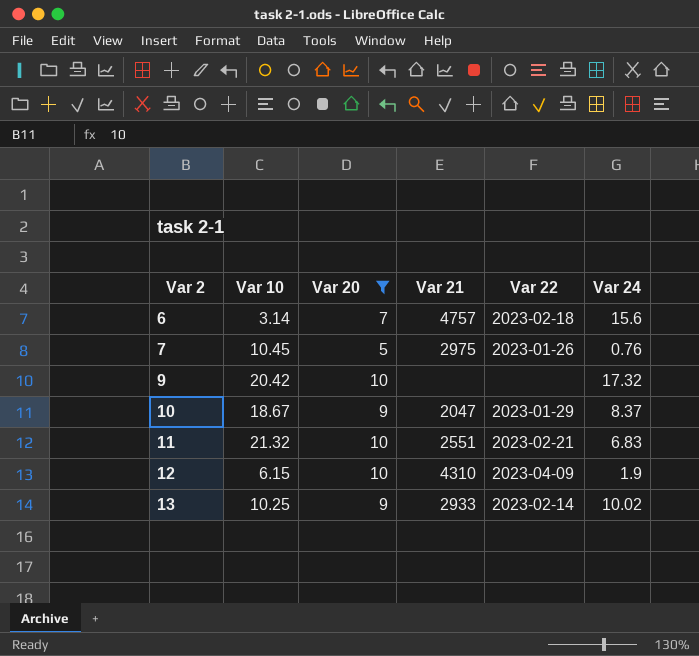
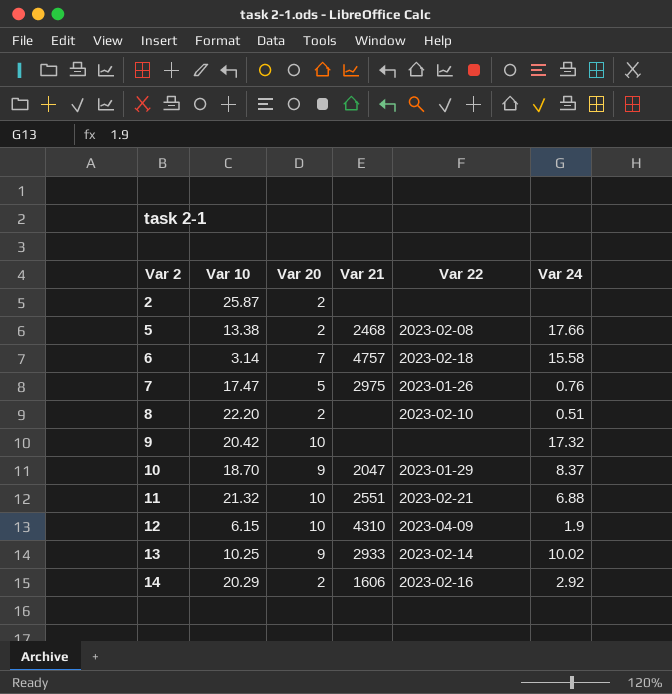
filter: Var 20 != 2 -> none
6 | Var 24: 15.6 -> 15.58
7 | Var 10: 10.45 -> 17.47
10 | Var 10: 18.67 -> 18.70
11 | Var 24: 6.83 -> 6.88

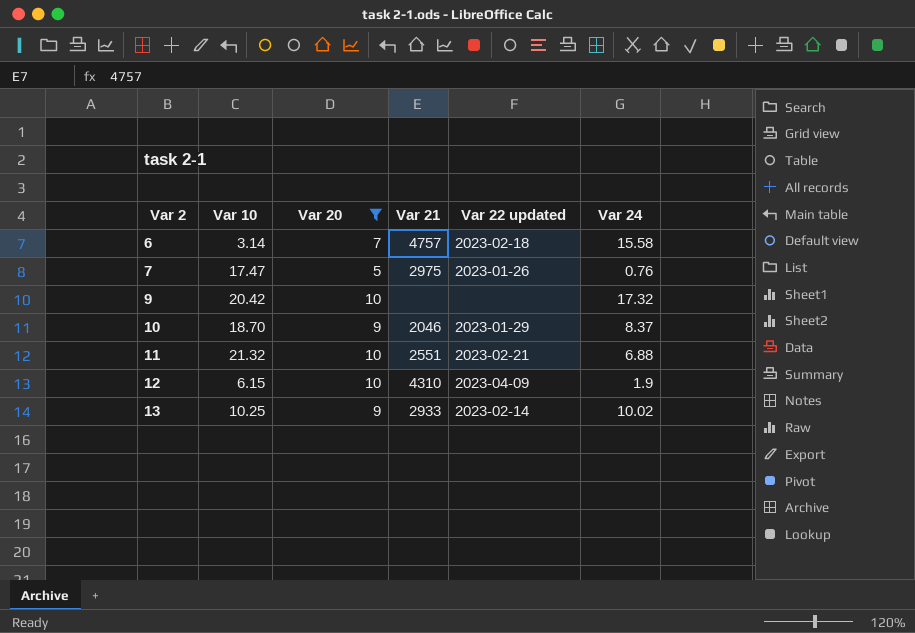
filter: none -> Var 20 != 2
column name: Var 22 -> Var 22 updated
10 | Var 21: 2047 -> 2046

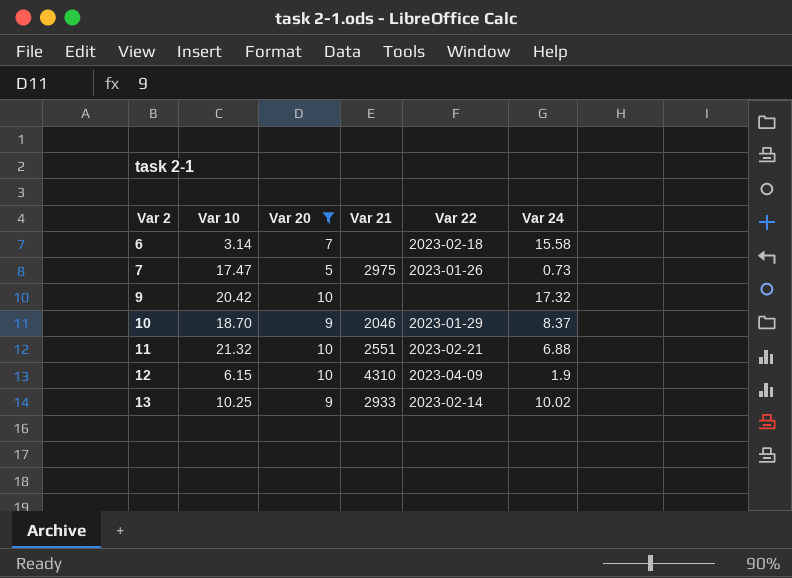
column name: Var 22 updated -> Var 22
6 | Var 21: 4757 -> none
7 | Var 24: 0.76 -> 0.73

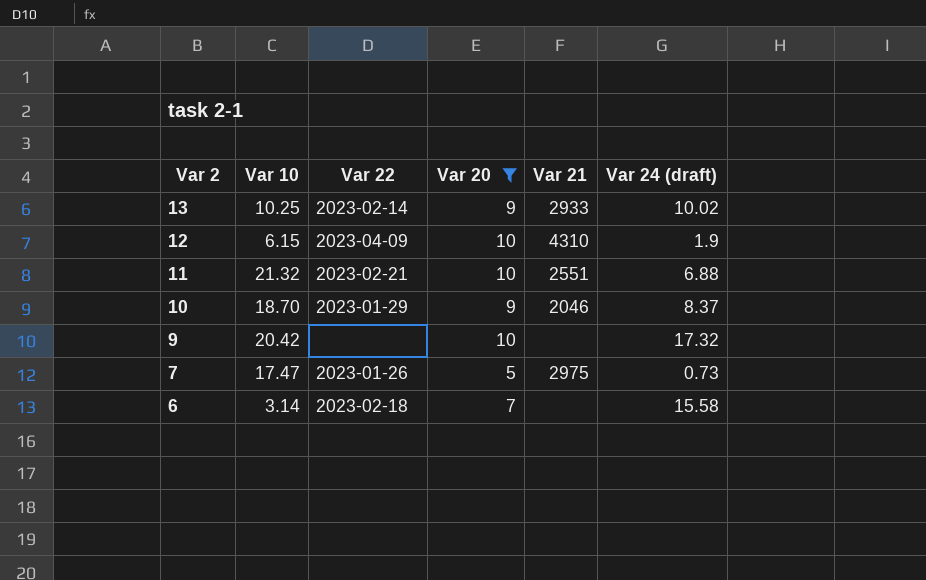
row order: Var 2 ascending -> Var 2 descending
column Var 22 | position: 5 -> 3
column name: Var 24 -> Var 24 (draft)

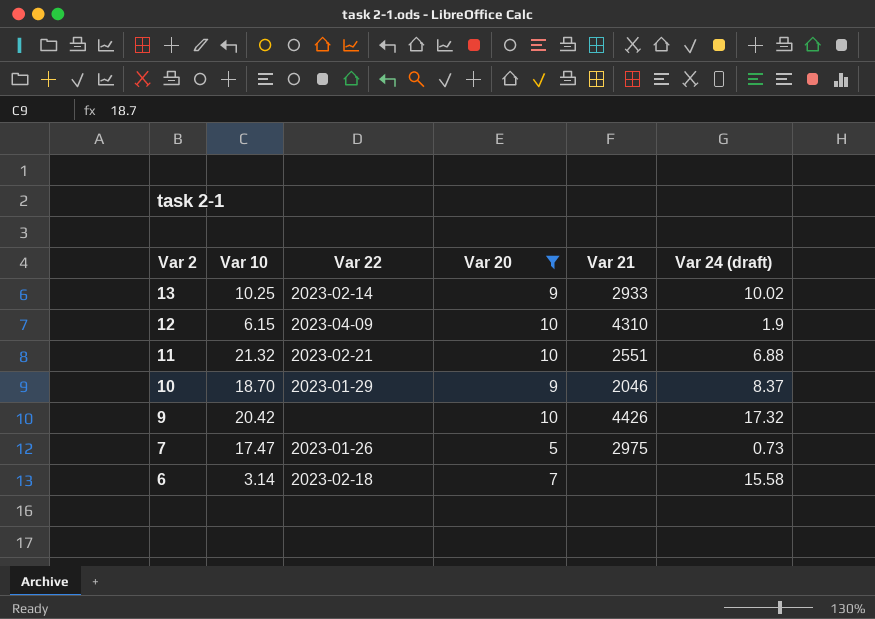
9 | Var 21: none -> 4426

